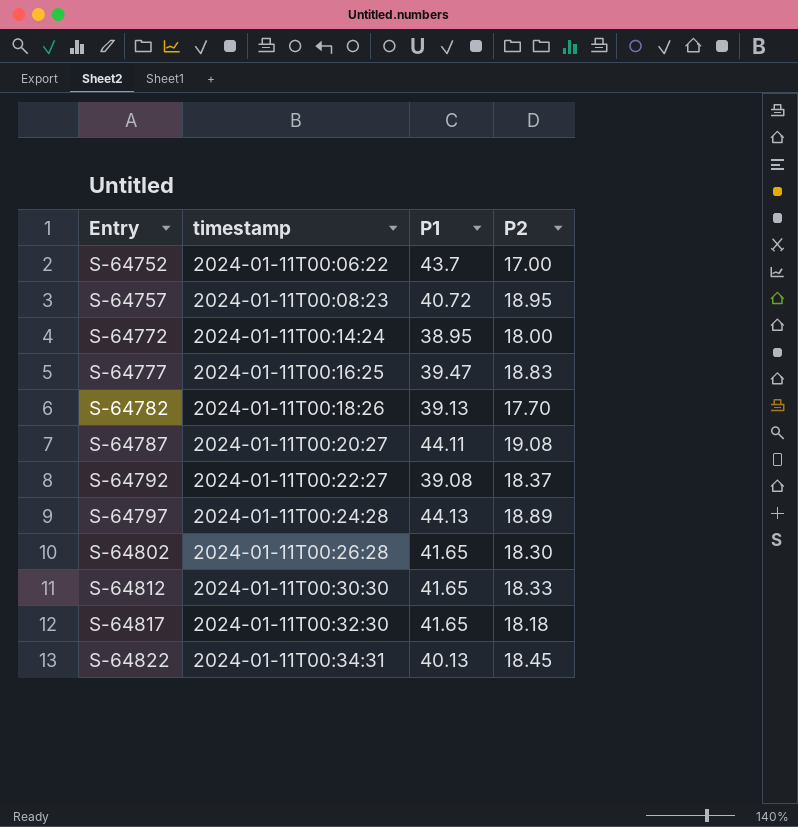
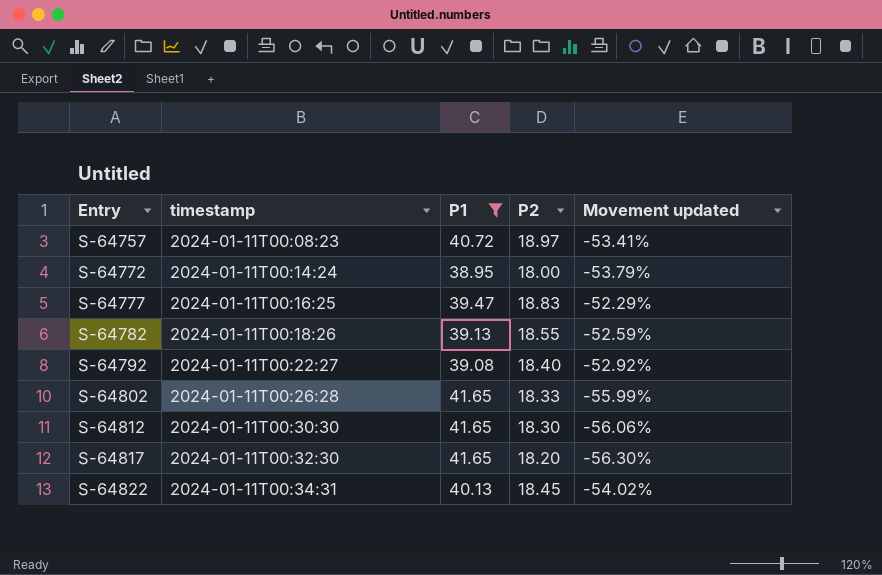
filter: none -> P1 <= 41.65
column Movement updated | formula: none -> ([P2] - [P1]) / [P1]
S-64757 | P2: 18.95 -> 18.97
S-64782 | P2: 17.70 -> 18.55
S-64792 | P2: 18.37 -> 18.40
S-64802 | P2: 18.30 -> 18.33
S-64812 | P2: 18.33 -> 18.30
S-64817 | P2: 18.18 -> 18.20

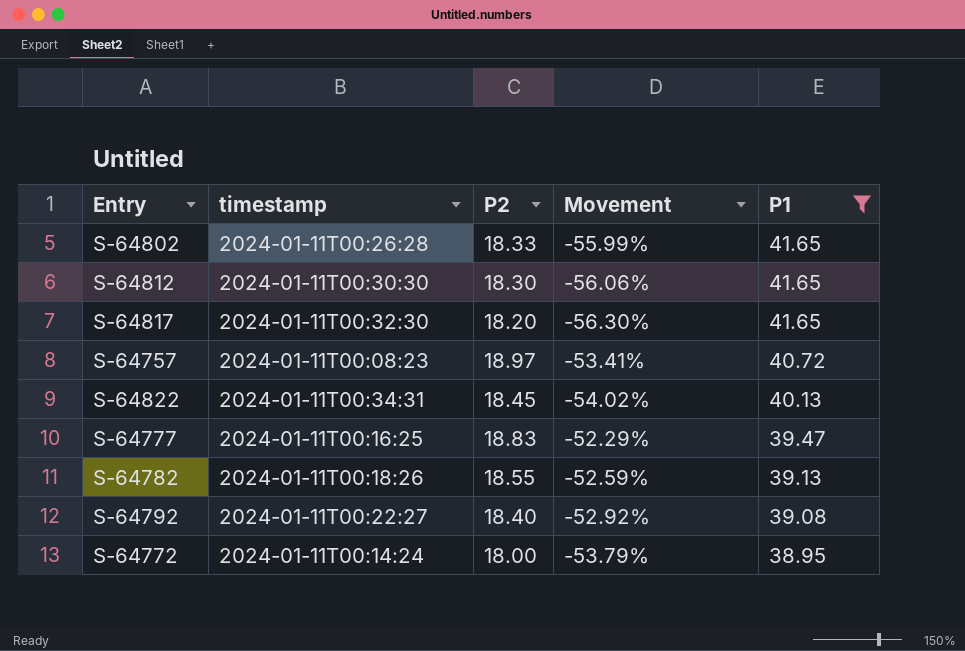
row order: Entry ascending -> P1 descending
column name: Movement updated -> Movement
column P1 | position: 3 -> 5

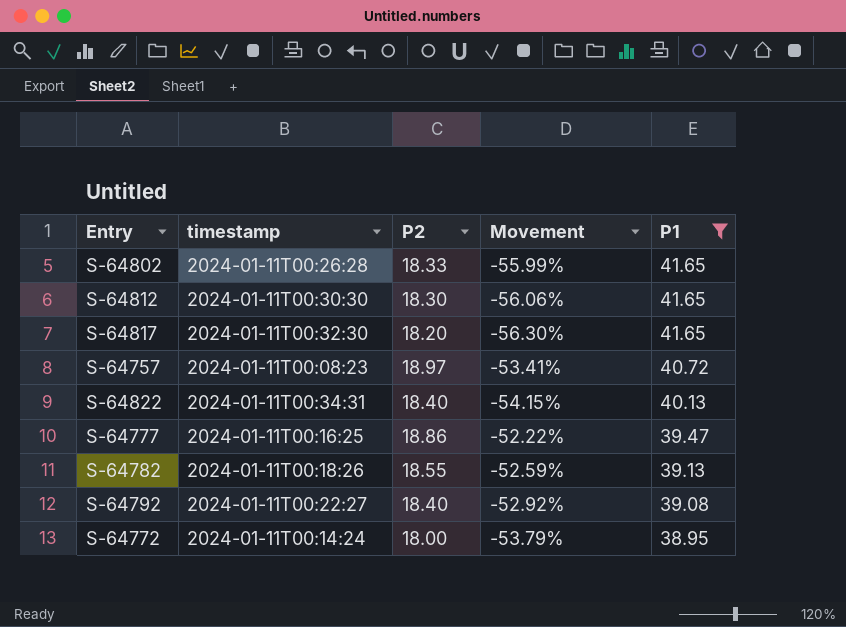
S-64822 | P2: 18.45 -> 18.40
S-64822 | Movement: -54.02% -> -54.15%
S-64777 | P2: 18.83 -> 18.86
S-64777 | Movement: -52.29% -> -52.22%

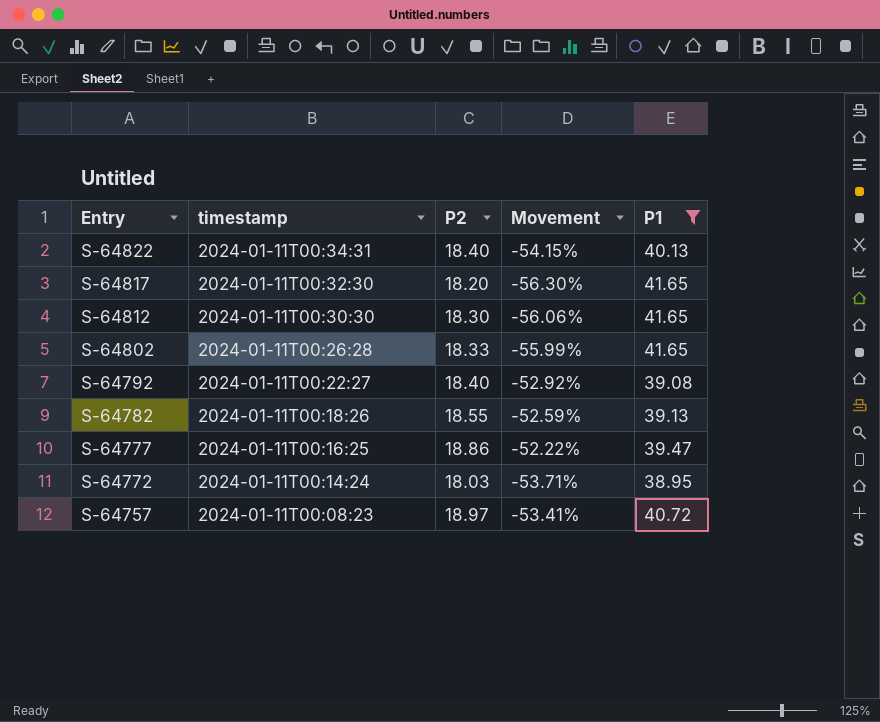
row order: P1 descending -> Entry descending
S-64772 | P2: 18.00 -> 18.03
S-64772 | Movement: -53.79% -> -53.71%

